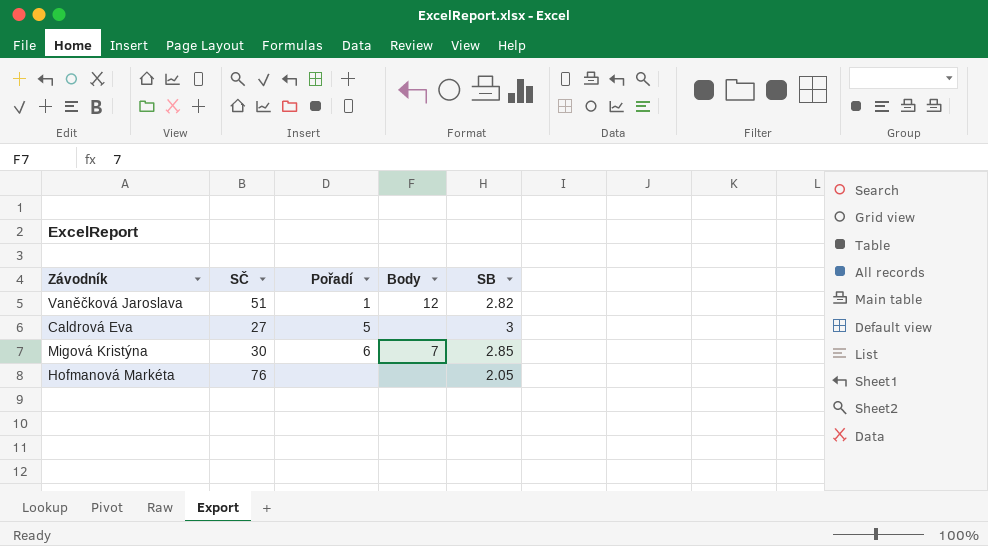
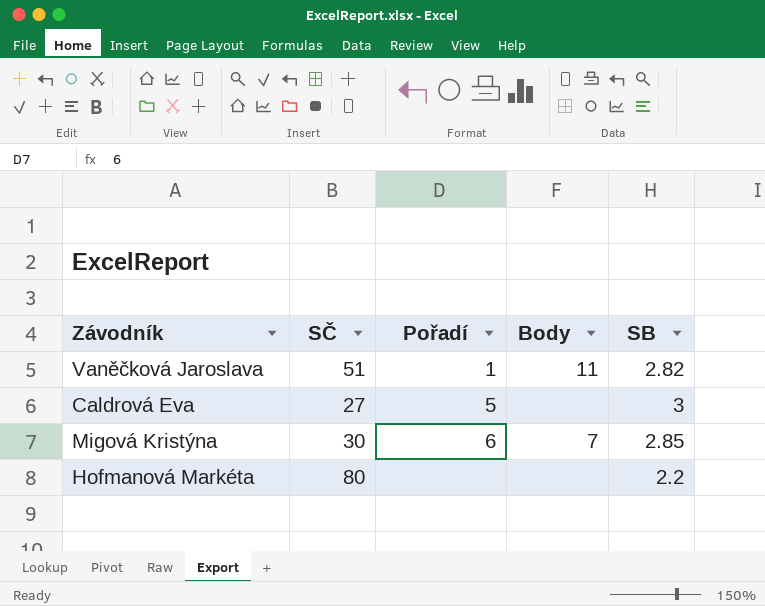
Vaněčková Jaroslava | Body: 12 -> 11
Hofmanová Markéta | SČ: 76 -> 80
Hofmanová Markéta | SB: 2.05 -> 2.2

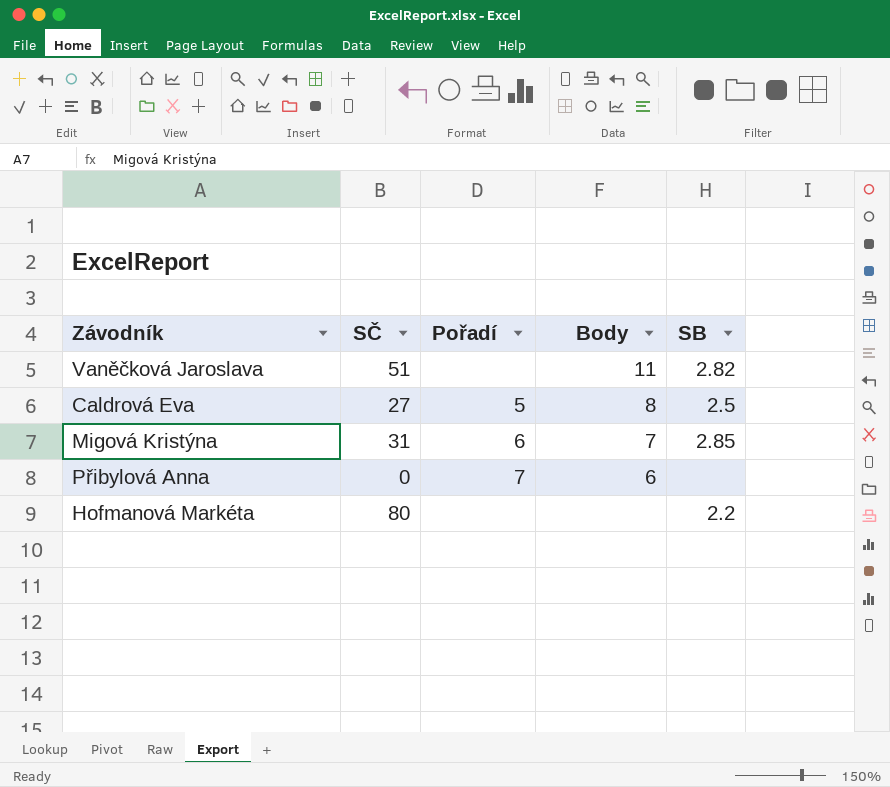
Vaněčková Jaroslava | Pořadí: 1 -> none
Caldrová Eva | Body: none -> 8
Caldrová Eva | SB: 3 -> 2.5
Migová Kristýna | SČ: 30 -> 31
row Přibylová Anna: none -> 0 | 7 | 6 | none

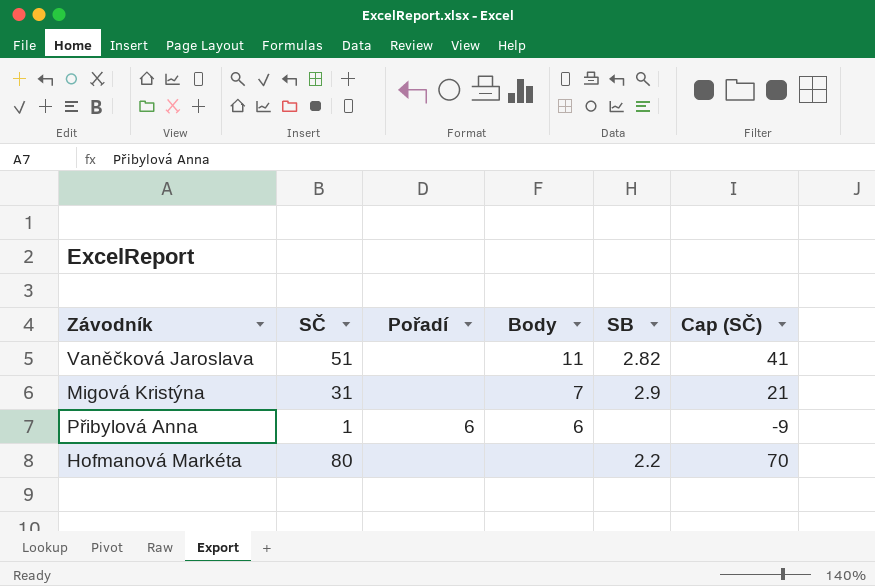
column Cap (SČ) | formula: none -> [SČ] - 10
row Caldrová Eva: 27 | 5 | 8 | 2.5 -> none
Migová Kristýna | Pořadí: 6 -> none
Migová Kristýna | SB: 2.85 -> 2.9
Přibylová Anna | SČ: 0 -> 1
Přibylová Anna | Pořadí: 7 -> 6

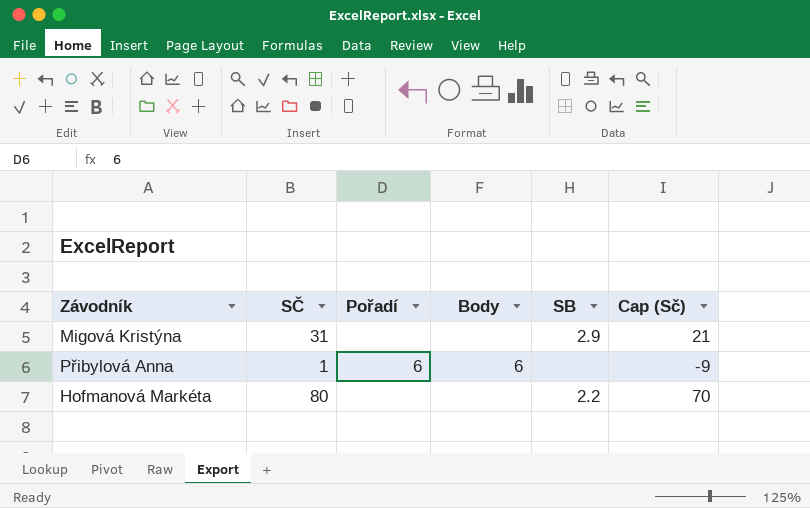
column name: Cap (SČ) -> Cap (Sč)
row Vaněčková Jaroslava: 51 | none | 11 | 2.82 | 41 -> none
Migová Kristýna | Body: 7 -> none

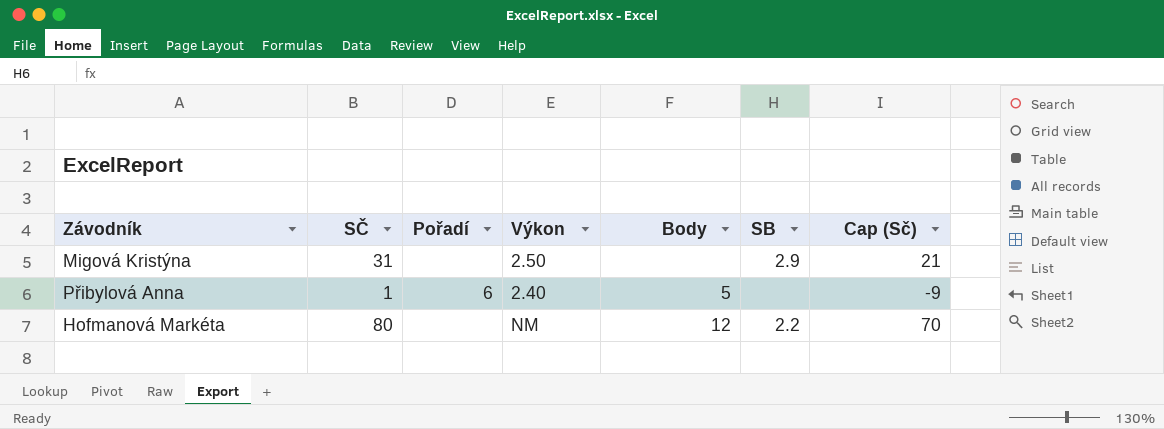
column Výkon | position: none -> 4
Přibylová Anna | Body: 6 -> 5
Hofmanová Markéta | Body: none -> 12

